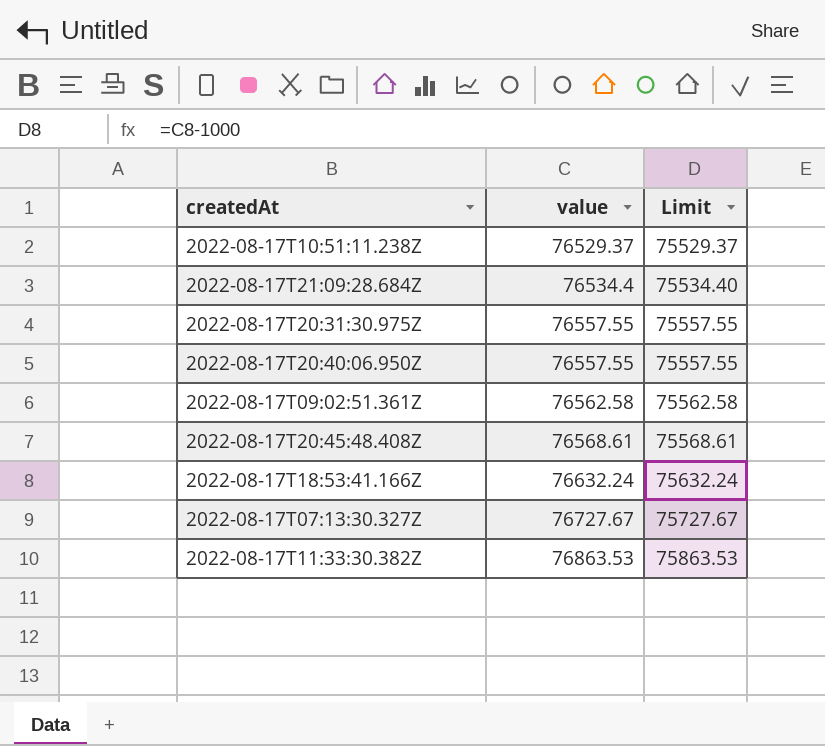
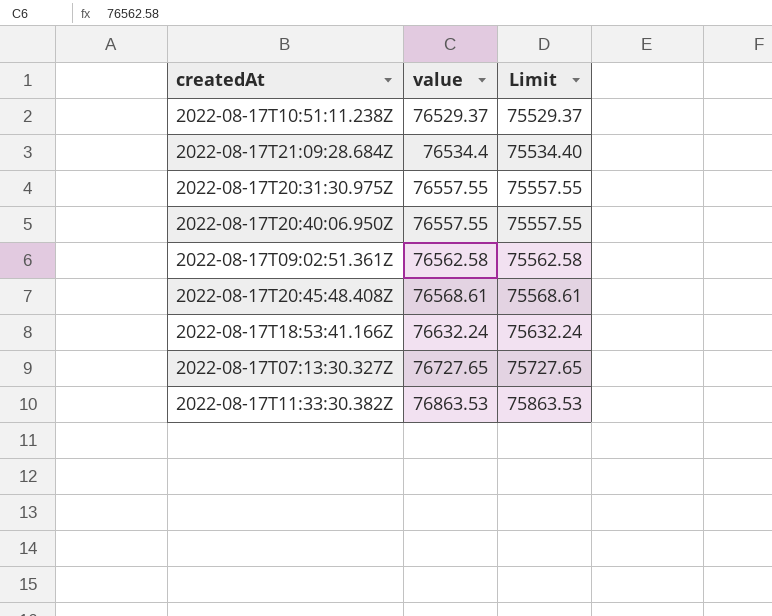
2022-08-17T07:13:30.327Z | value: 76727.67 -> 76727.65
2022-08-17T07:13:30.327Z | Limit: 75727.67 -> 75727.65

